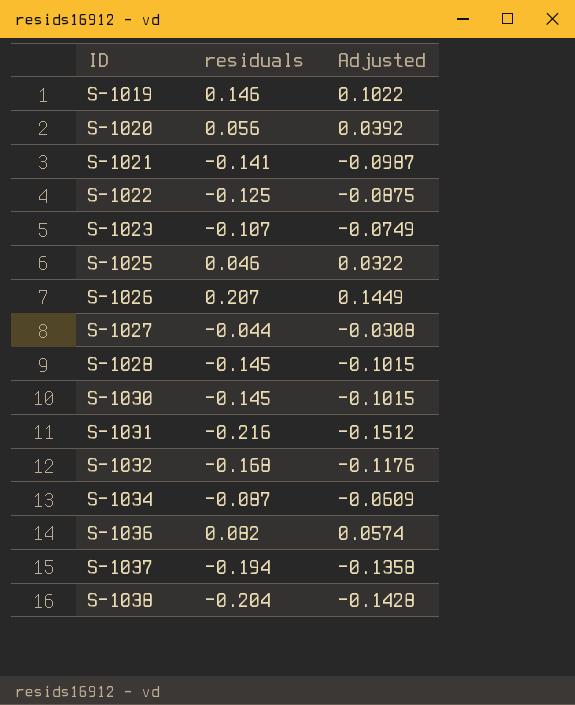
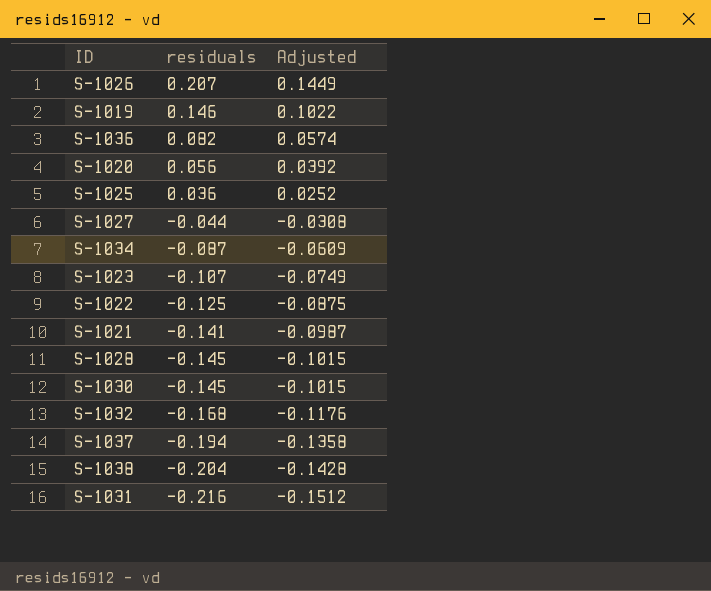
row order: ID ascending -> residuals descending
S-1025 | residuals: 0.046 -> 0.036
S-1025 | Adjusted: 0.0322 -> 0.0252

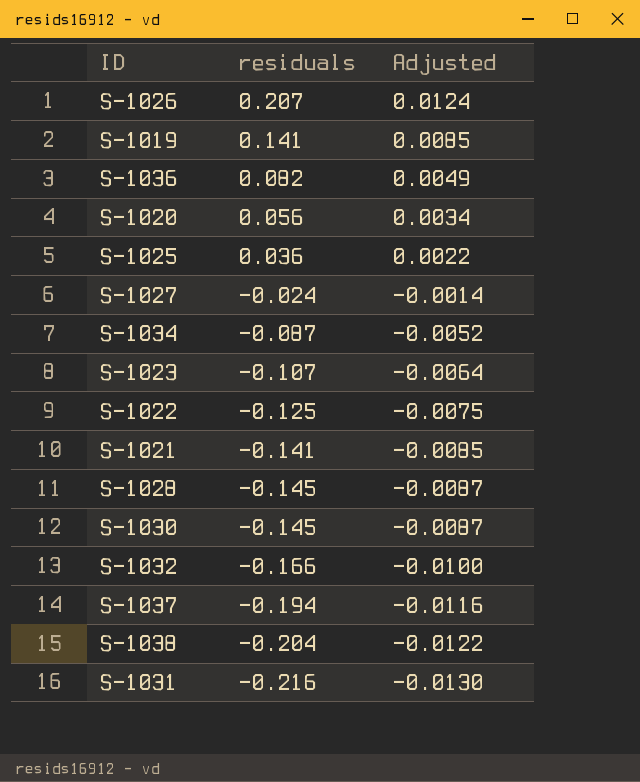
column Adjusted | formula: [residuals] * 0.7 -> [residuals] * 0.06
S-1019 | residuals: 0.146 -> 0.141
S-1027 | residuals: -0.044 -> -0.024
S-1032 | residuals: -0.168 -> -0.166

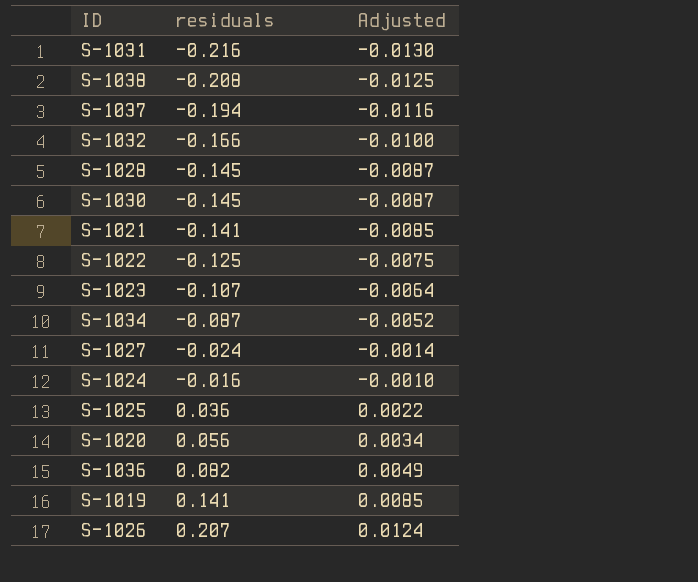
row order: residuals descending -> residuals ascending
S-1038 | residuals: -0.204 -> -0.208
S-1038 | Adjusted: -0.0122 -> -0.0125
row S-1024: none -> -0.016 | -0.0010

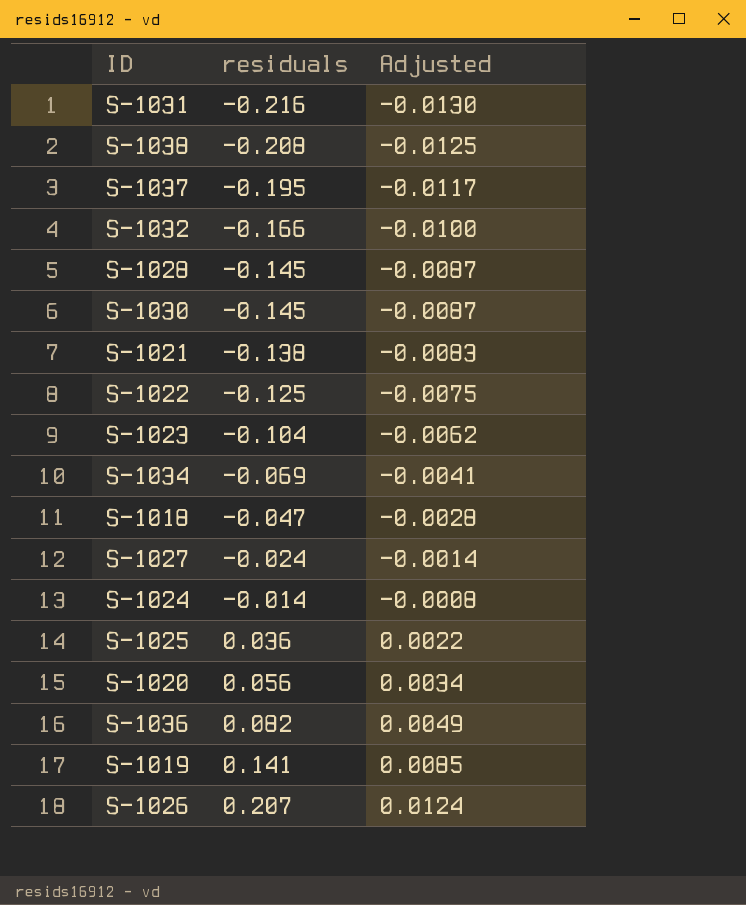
S-1037 | residuals: -0.194 -> -0.195
S-1037 | Adjusted: -0.0116 -> -0.0117
S-1021 | residuals: -0.141 -> -0.138
S-1021 | Adjusted: -0.0085 -> -0.0083
S-1023 | residuals: -0.107 -> -0.104
S-1023 | Adjusted: -0.0064 -> -0.0062
S-1034 | residuals: -0.087 -> -0.069
S-1034 | Adjusted: -0.0052 -> -0.0041
row S-1018: none -> -0.047 | -0.0028
S-1024 | residuals: -0.016 -> -0.014
S-1024 | Adjusted: -0.0010 -> -0.0008

